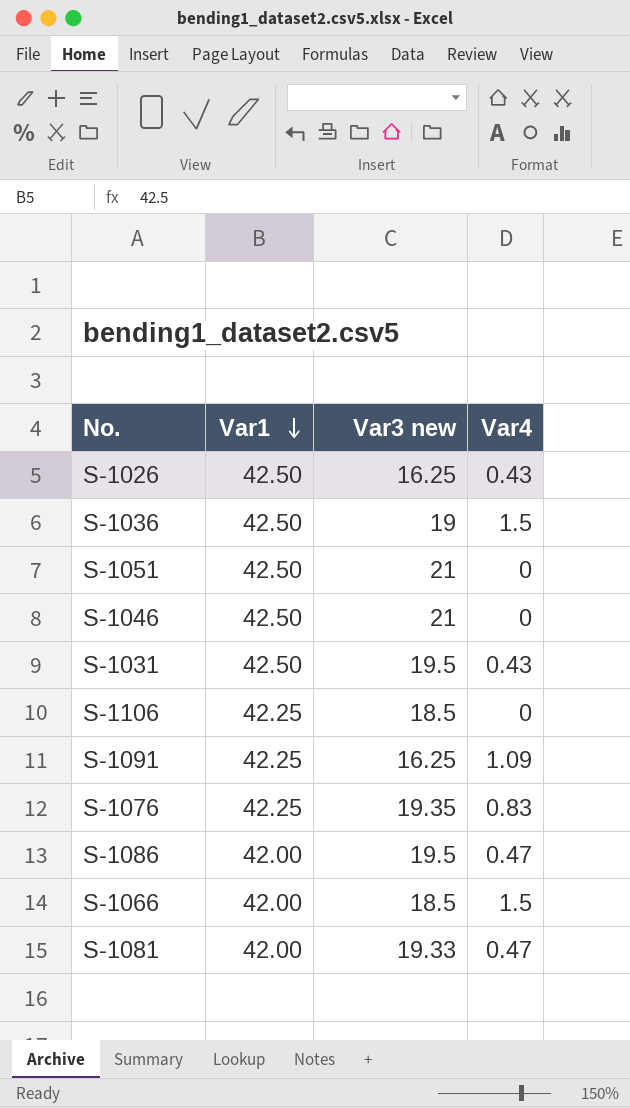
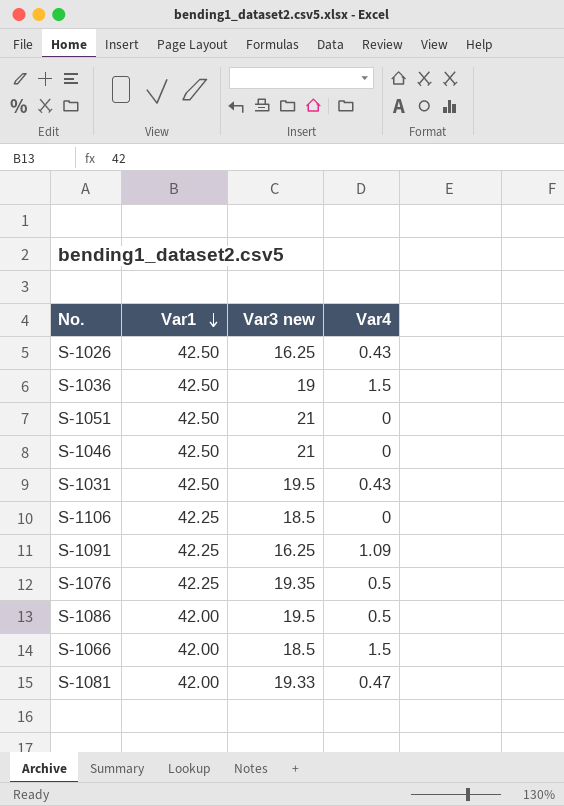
S-1076 | Var4: 0.83 -> 0.5
S-1086 | Var4: 0.47 -> 0.5

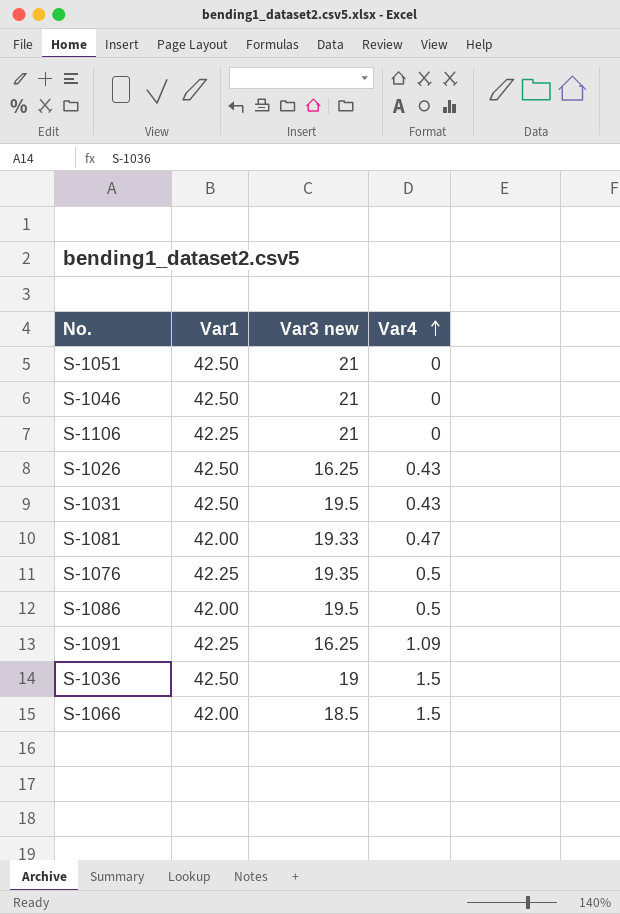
row order: Var1 descending -> Var4 ascending
S-1106 | Var3 new: 18.5 -> 21

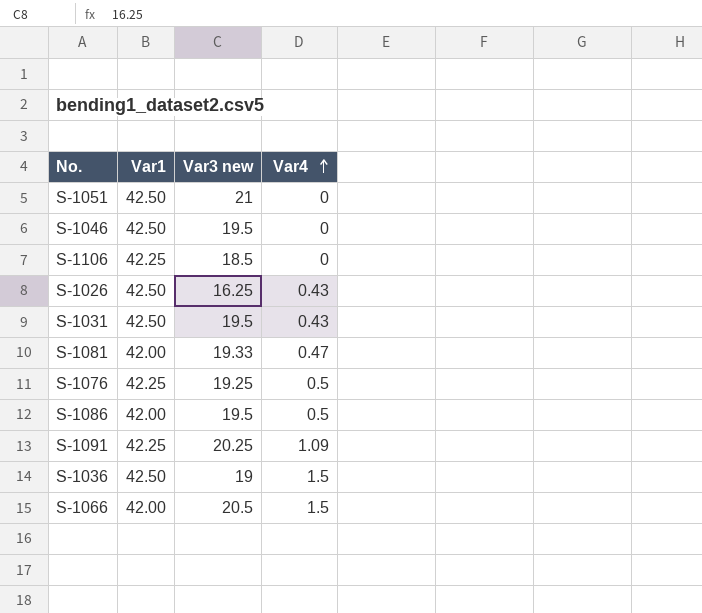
S-1046 | Var3 new: 21 -> 19.5
S-1106 | Var3 new: 21 -> 18.5
S-1076 | Var3 new: 19.35 -> 19.25
S-1091 | Var3 new: 16.25 -> 20.25
S-1066 | Var3 new: 18.5 -> 20.5

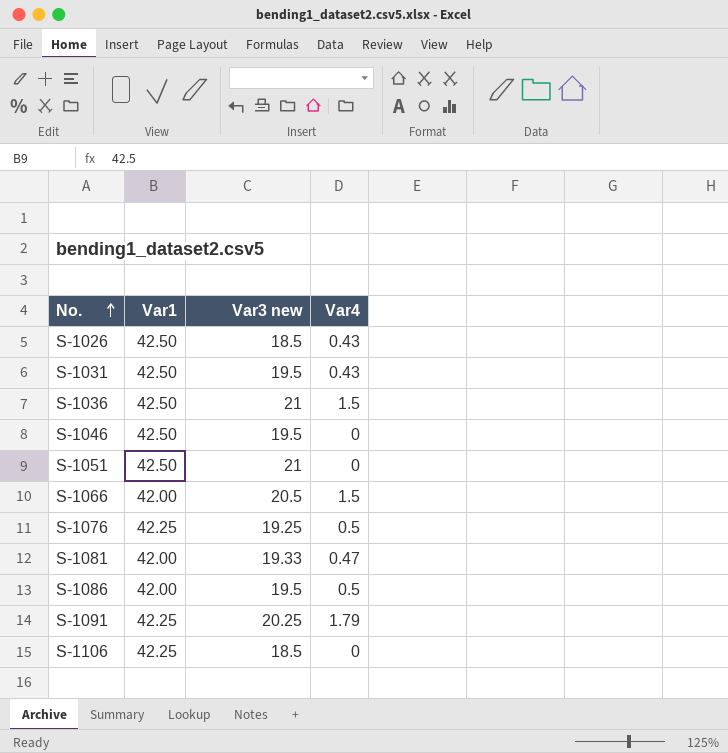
row order: Var4 ascending -> No. ascending
S-1026 | Var3 new: 16.25 -> 18.5
S-1036 | Var3 new: 19 -> 21
S-1091 | Var4: 1.09 -> 1.79

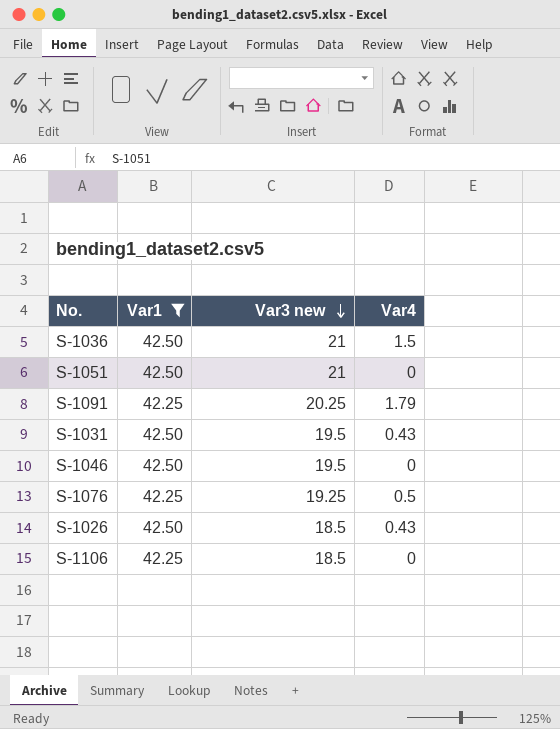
filter: none -> Var1 != 42.00
row order: No. ascending -> Var3 new descending

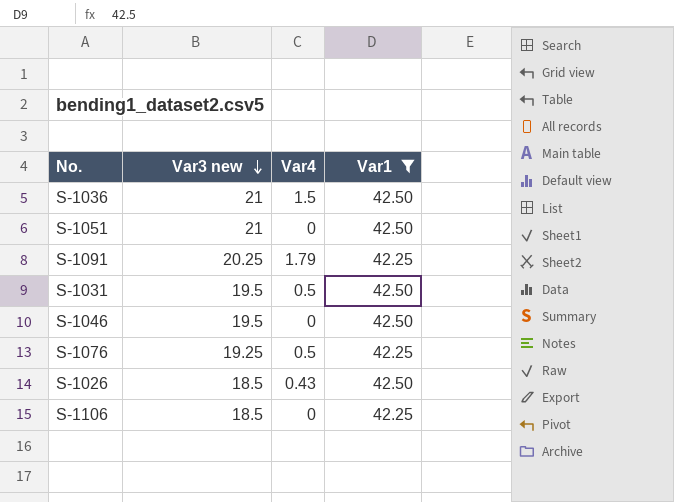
column Var1 | position: 2 -> 4
S-1031 | Var4: 0.43 -> 0.5

